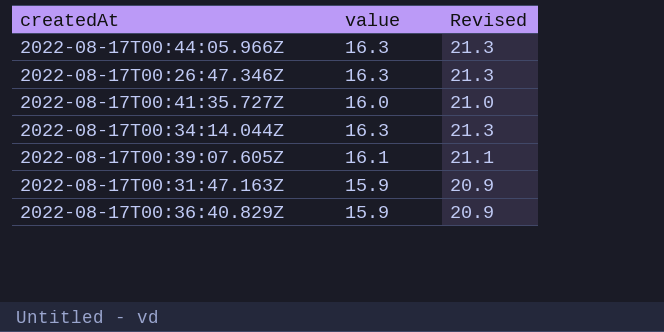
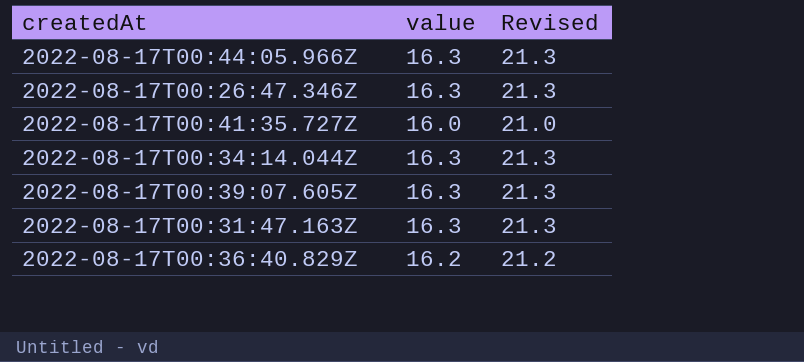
2022-08-17T00:39:07.605Z | value: 16.1 -> 16.3
2022-08-17T00:39:07.605Z | Revised: 21.1 -> 21.3
2022-08-17T00:31:47.163Z | value: 15.9 -> 16.3
2022-08-17T00:31:47.163Z | Revised: 20.9 -> 21.3
2022-08-17T00:36:40.829Z | value: 15.9 -> 16.2
2022-08-17T00:36:40.829Z | Revised: 20.9 -> 21.2

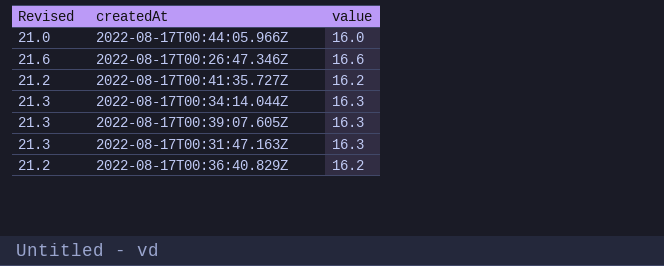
column Revised | position: 3 -> 1
2022-08-17T00:44:05.966Z | Revised: 21.3 -> 21.0
2022-08-17T00:44:05.966Z | value: 16.3 -> 16.0
2022-08-17T00:26:47.346Z | Revised: 21.3 -> 21.6
2022-08-17T00:26:47.346Z | value: 16.3 -> 16.6
2022-08-17T00:41:35.727Z | Revised: 21.0 -> 21.2
2022-08-17T00:41:35.727Z | value: 16.0 -> 16.2

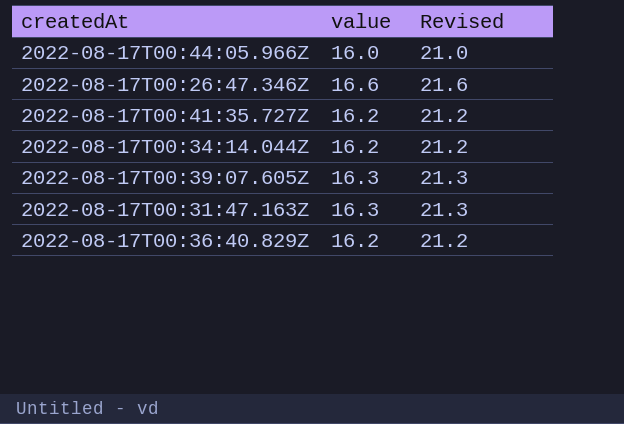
column Revised | position: 1 -> 3
2022-08-17T00:34:14.044Z | value: 16.3 -> 16.2
2022-08-17T00:34:14.044Z | Revised: 21.3 -> 21.2

